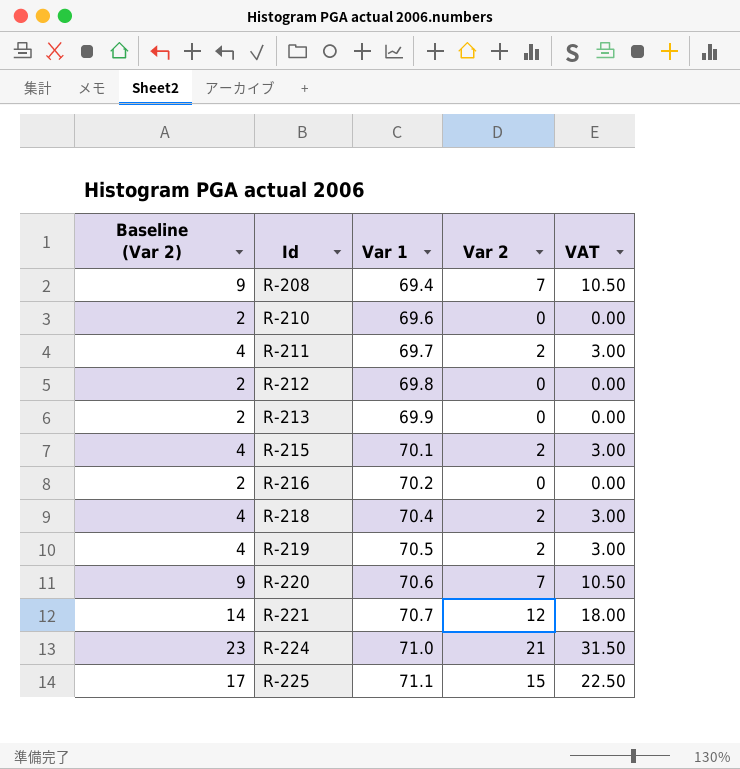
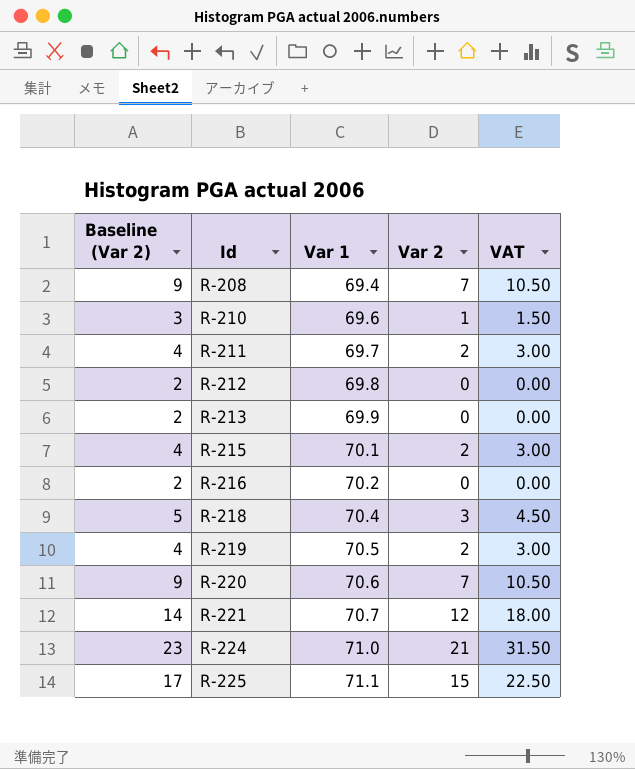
R-210 | Baseline (Var 2): 2 -> 3
R-210 | Var 2: 0 -> 1
R-210 | VAT: 0.00 -> 1.50
R-218 | Baseline (Var 2): 4 -> 5
R-218 | Var 2: 2 -> 3
R-218 | VAT: 3.00 -> 4.50

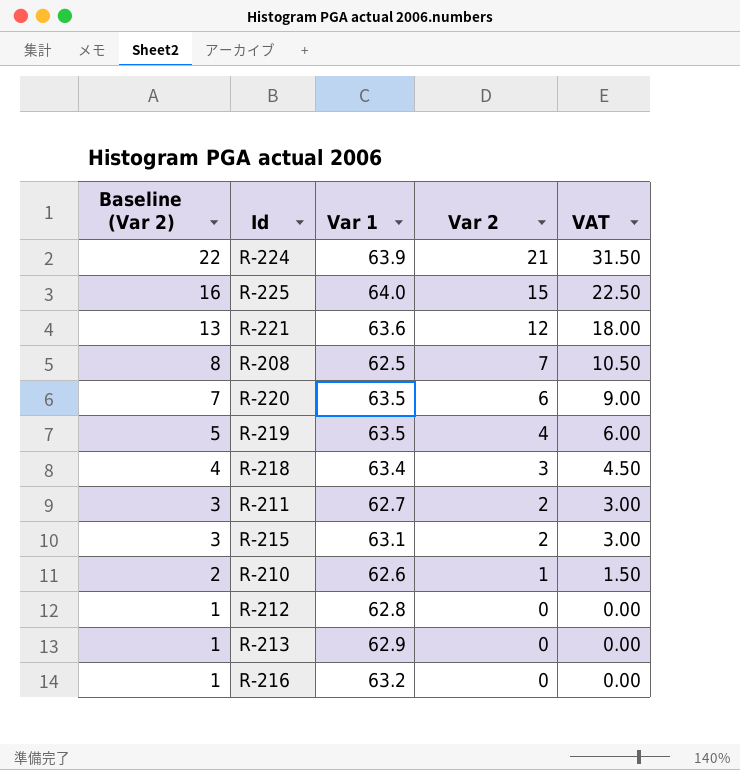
row order: Id ascending -> Baseline (Var 2) descending
column Baseline (Var 2) | formula: [Var 2] + 2 -> [Var 2] + 1
R-224 | Var 1: 71.0 -> 63.9
R-225 | Var 1: 71.1 -> 64.0
R-221 | Var 1: 70.7 -> 63.6
R-208 | Var 1: 69.4 -> 62.5
R-220 | Var 1: 70.6 -> 63.5
R-220 | Var 2: 7 -> 6
R-220 | VAT: 10.50 -> 9.00
R-219 | Var 1: 70.5 -> 63.5
R-219 | Var 2: 2 -> 4
R-219 | VAT: 3.00 -> 6.00
R-218 | Var 1: 70.4 -> 63.4
R-211 | Var 1: 69.7 -> 62.7
R-215 | Var 1: 70.1 -> 63.1
R-210 | Var 1: 69.6 -> 62.6
R-212 | Var 1: 69.8 -> 62.8
R-213 | Var 1: 69.9 -> 62.9
R-216 | Var 1: 70.2 -> 63.2

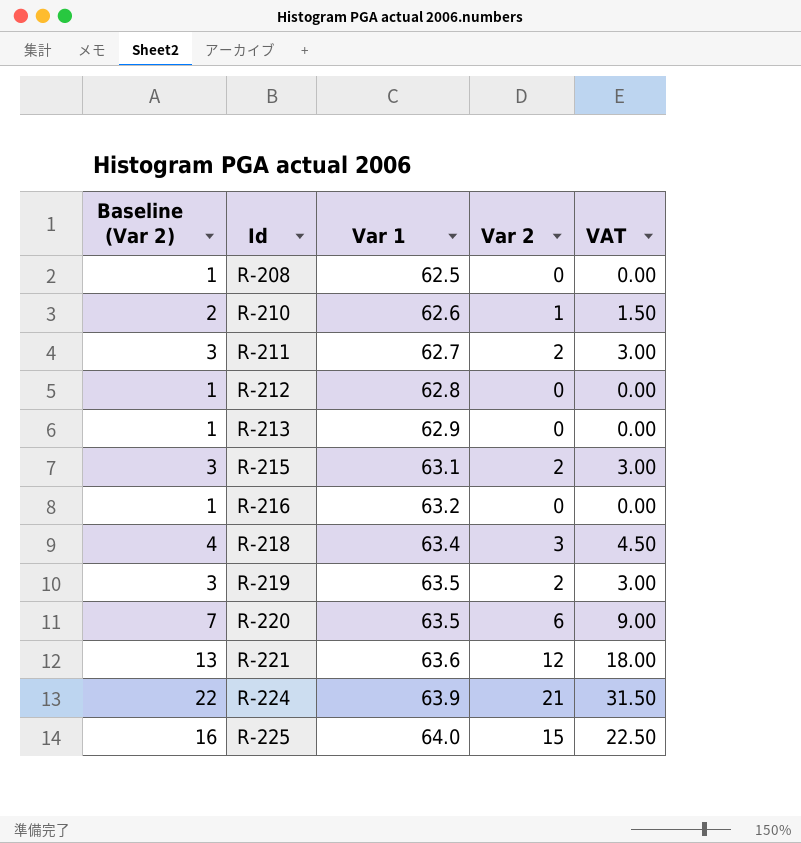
row order: Baseline (Var 2) descending -> Id ascending
R-208 | Baseline (Var 2): 8 -> 1
R-208 | Var 2: 7 -> 0
R-208 | VAT: 10.50 -> 0.00
R-219 | Baseline (Var 2): 5 -> 3
R-219 | Var 2: 4 -> 2
R-219 | VAT: 6.00 -> 3.00

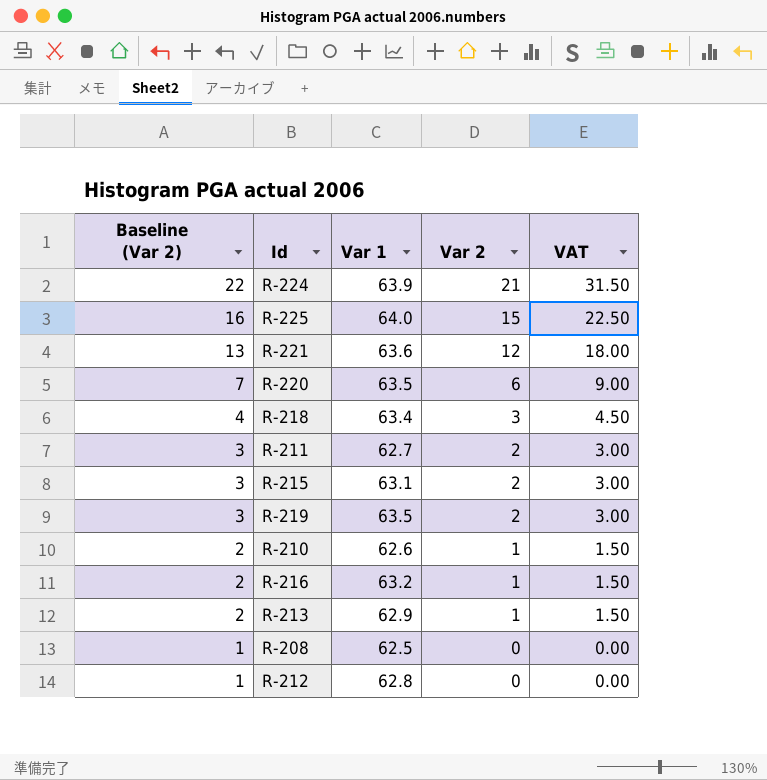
row order: Id ascending -> Baseline (Var 2) descending
R-216 | Baseline (Var 2): 1 -> 2
R-216 | Var 2: 0 -> 1
R-216 | VAT: 0.00 -> 1.50
R-213 | Baseline (Var 2): 1 -> 2
R-213 | Var 2: 0 -> 1
R-213 | VAT: 0.00 -> 1.50

